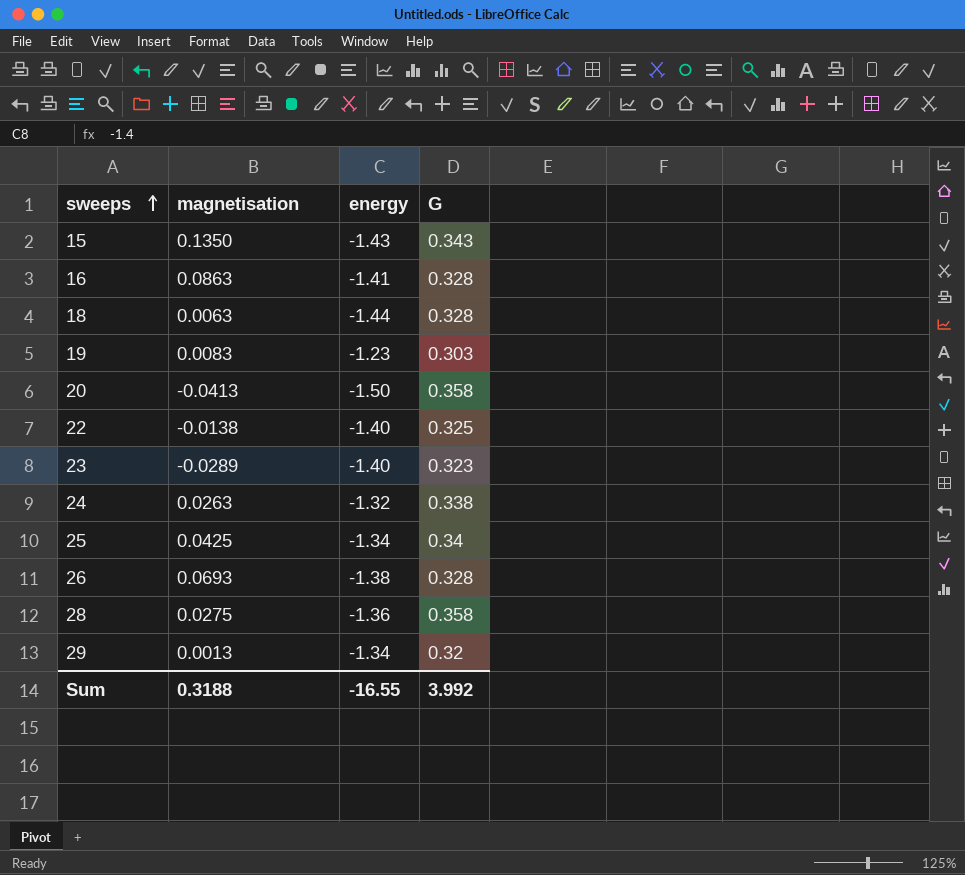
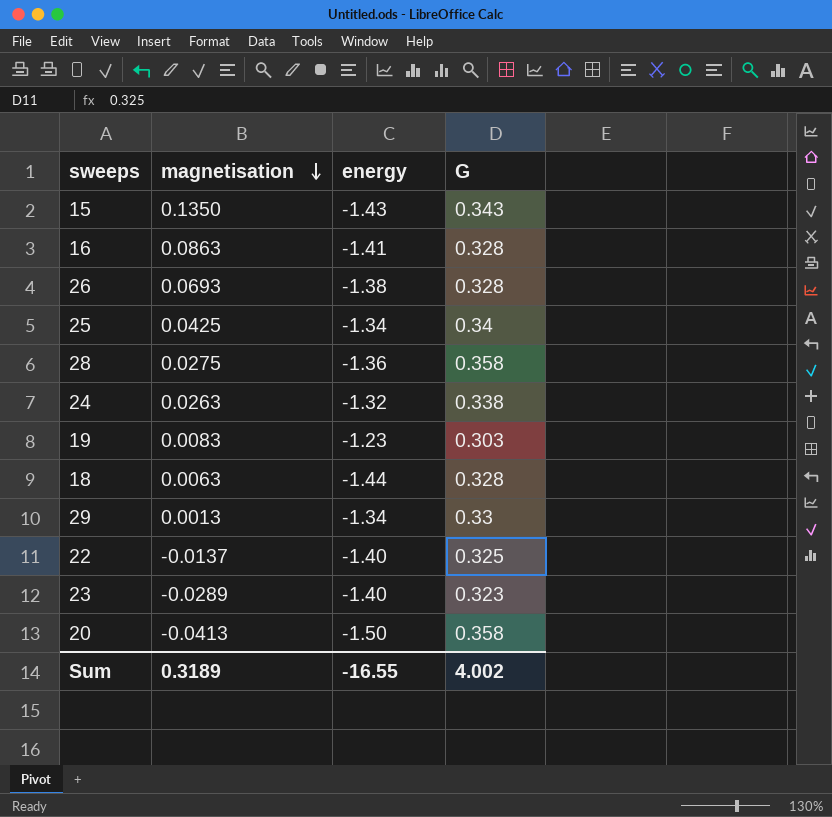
row order: sweeps ascending -> magnetisation descending
29 | G: 0.32 -> 0.33
22 | magnetisation: -0.0138 -> -0.0137
Sum | magnetisation: 0.3188 -> 0.3189
Sum | G: 3.992 -> 4.002

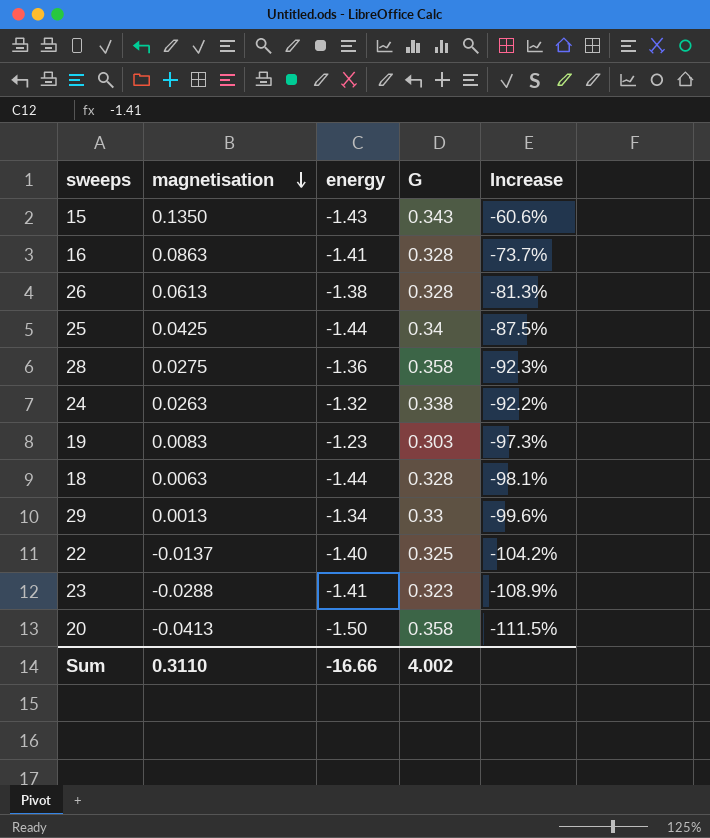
column Increase | formula: none -> ([magnetisation] - [G]) / [G]
26 | magnetisation: 0.0693 -> 0.0613
25 | energy: -1.34 -> -1.44
23 | magnetisation: -0.0289 -> -0.0288
23 | energy: -1.40 -> -1.41
Sum | magnetisation: 0.3189 -> 0.3110
Sum | energy: -16.55 -> -16.66

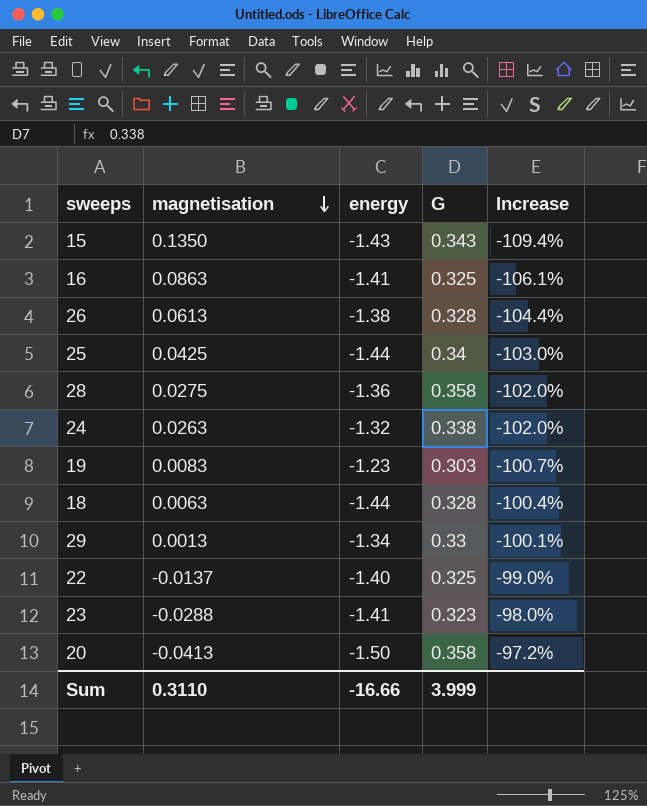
column Increase | formula: ([magnetisation] - [G]) / [G] -> ([magnetisation] - [energy]) / [energy]
16 | G: 0.328 -> 0.325
Sum | G: 4.002 -> 3.999

